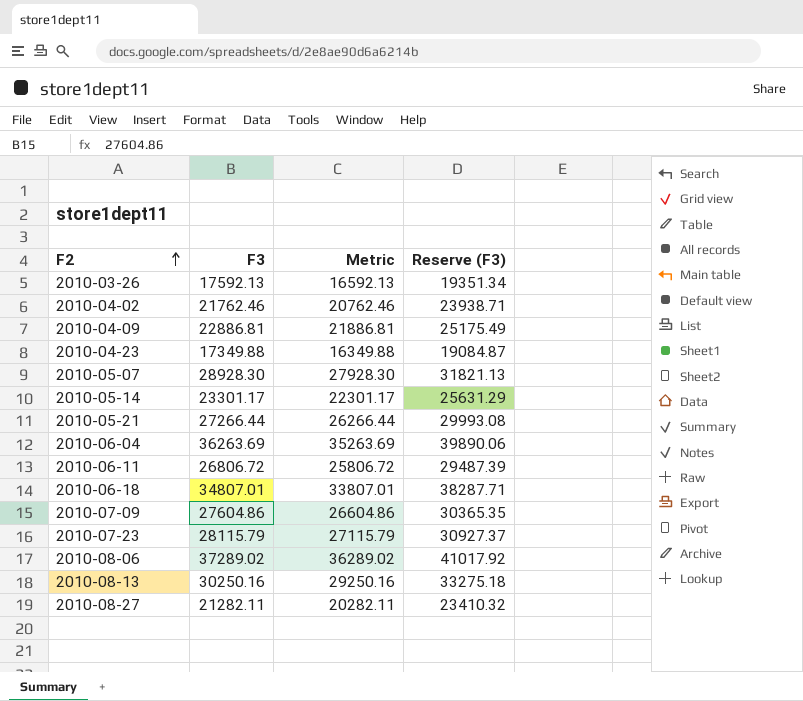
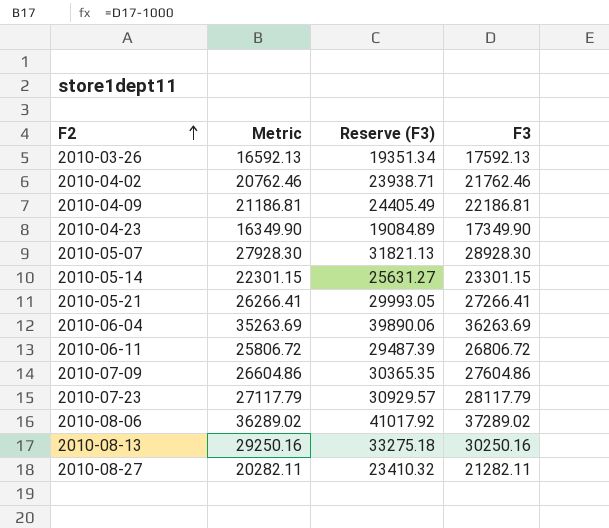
column F3 | position: 2 -> 4
row 2010-06-18: 34807.01 | 33807.01 | 38287.71 -> none
2010-04-09 | Metric: 21886.81 -> 21186.81
2010-04-09 | Reserve (F3): 25175.49 -> 24405.49
2010-04-09 | F3: 22886.81 -> 22186.81
2010-04-23 | Metric: 16349.88 -> 16349.90
2010-04-23 | Reserve (F3): 19084.87 -> 19084.89
2010-04-23 | F3: 17349.88 -> 17349.90
2010-05-14 | Metric: 22301.17 -> 22301.15
2010-05-14 | Reserve (F3): 25631.29 -> 25631.27
2010-05-14 | F3: 23301.17 -> 23301.15
2010-05-21 | Metric: 26266.44 -> 26266.41
2010-05-21 | Reserve (F3): 29993.08 -> 29993.05
2010-05-21 | F3: 27266.44 -> 27266.41
2010-07-23 | Metric: 27115.79 -> 27117.79
2010-07-23 | Reserve (F3): 30927.37 -> 30929.57
2010-07-23 | F3: 28115.79 -> 28117.79

